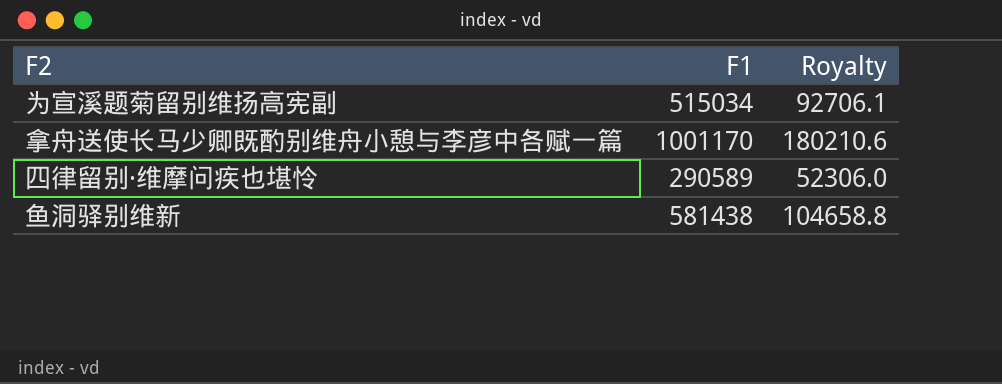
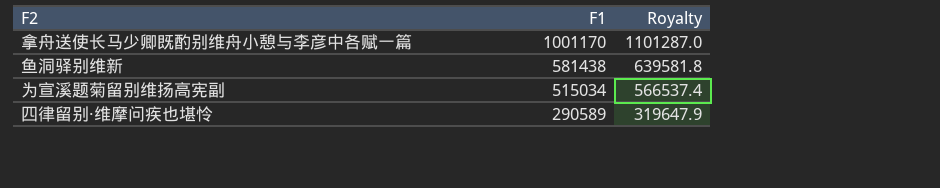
row order: none -> F1 descending
column Royalty | formula: [F1] * 0.18 -> [F1] * 1.1

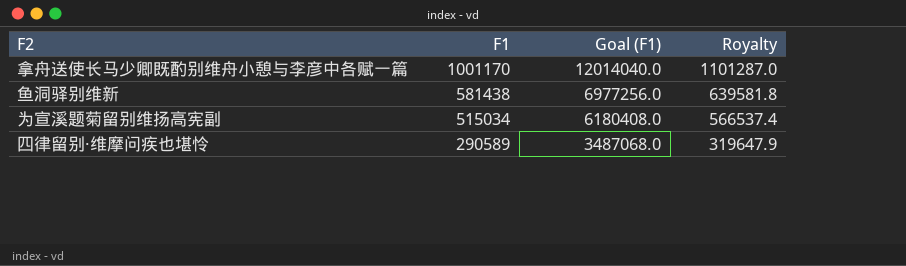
column Goal (F1) | formula: none -> [F1] * 12

